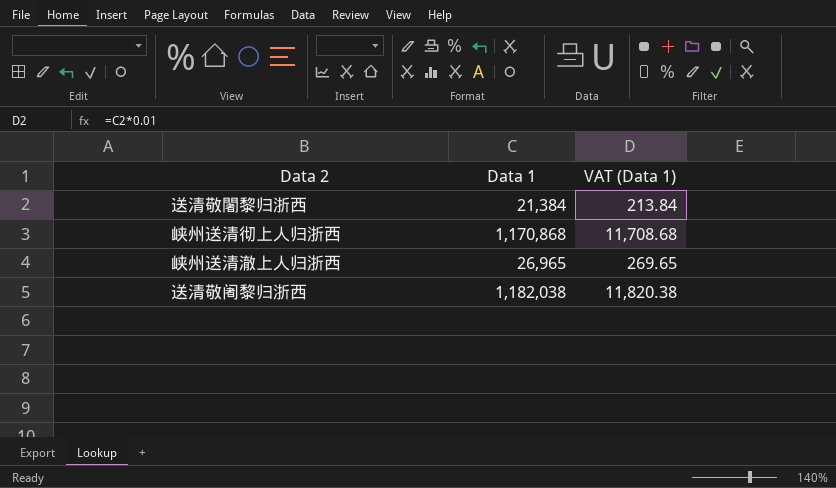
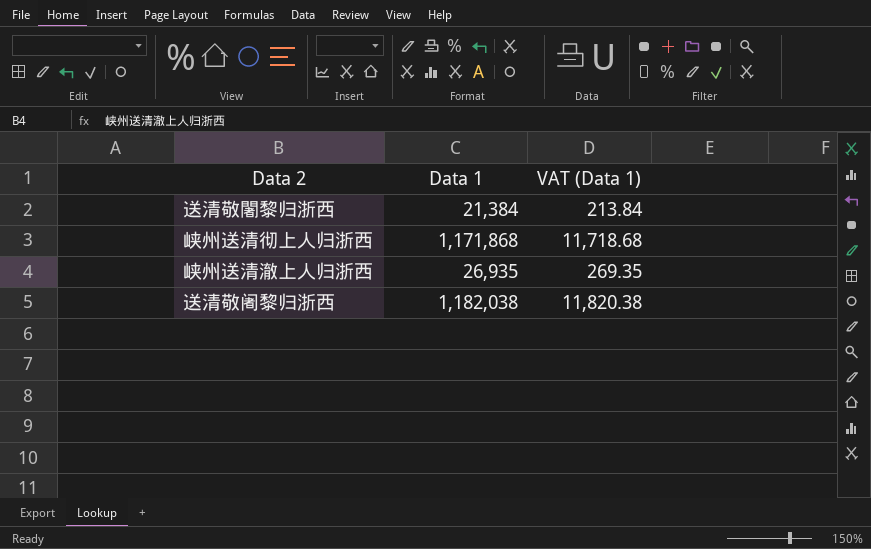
峡州送清彻上人归浙西 | Data 1: 1,170,868 -> 1,171,868
峡州送清彻上人归浙西 | VAT (Data 1): 11,708.68 -> 11,718.68
峡州送清澈上人归浙西 | Data 1: 26,965 -> 26,935
峡州送清澈上人归浙西 | VAT (Data 1): 269.65 -> 269.35

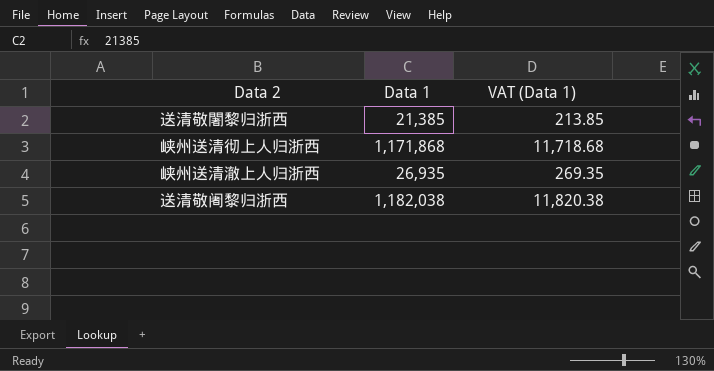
送清敬闍黎归浙西 | Data 1: 21,384 -> 21,385
送清敬闍黎归浙西 | VAT (Data 1): 213.84 -> 213.85

